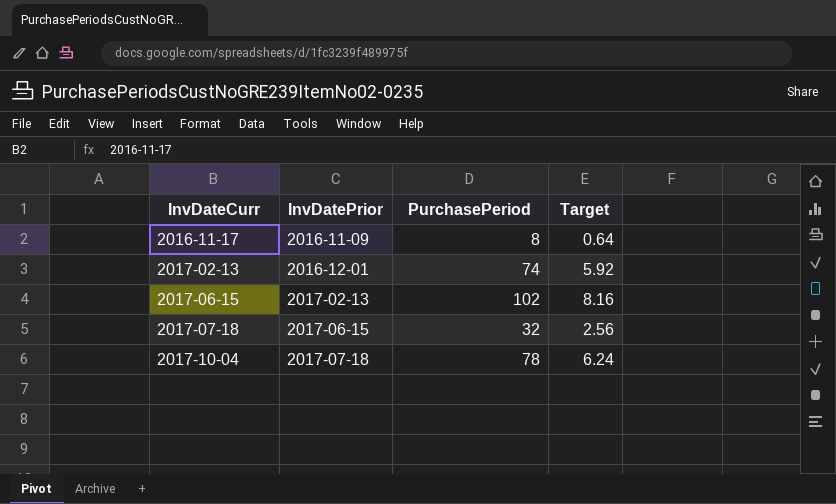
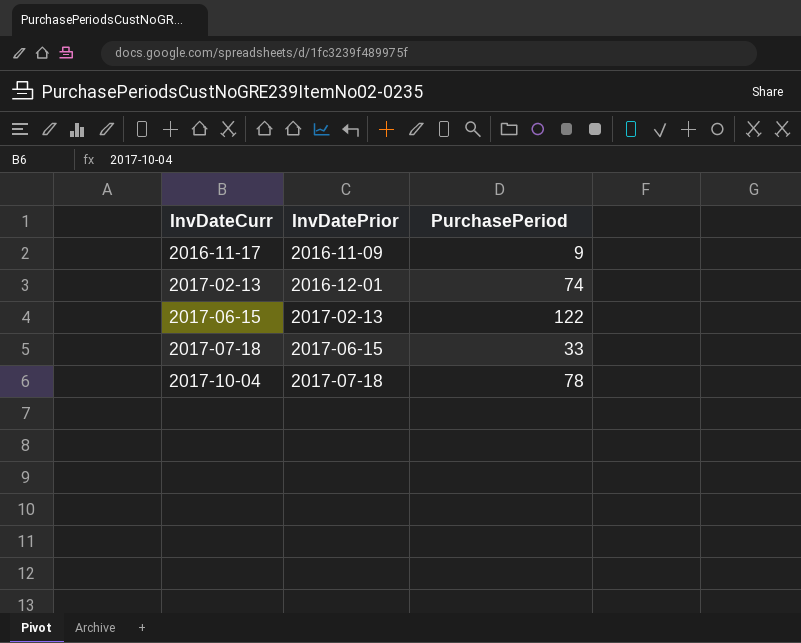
column Target | formula: [PurchasePeriod] * 0.08 -> none
2016-11-17 | PurchasePeriod: 8 -> 9
2017-06-15 | PurchasePeriod: 102 -> 122
2017-07-18 | PurchasePeriod: 32 -> 33

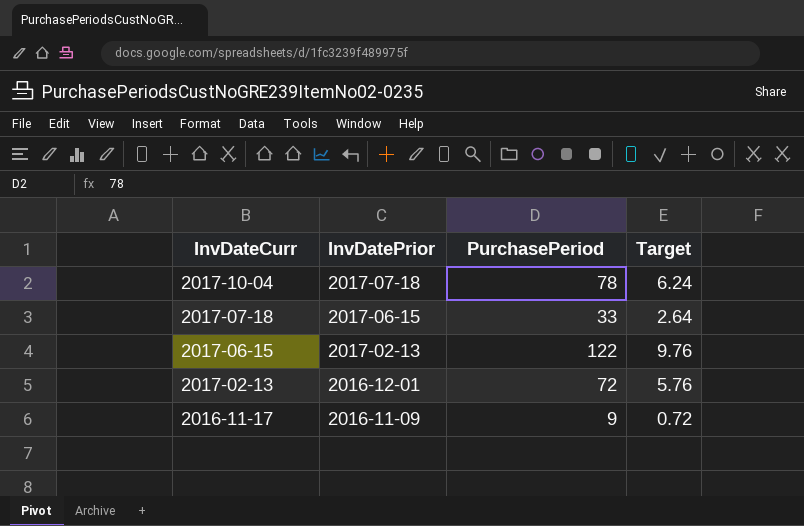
row order: InvDateCurr ascending -> InvDateCurr descending
column Target | formula: none -> [PurchasePeriod] * 0.08
2017-02-13 | PurchasePeriod: 74 -> 72

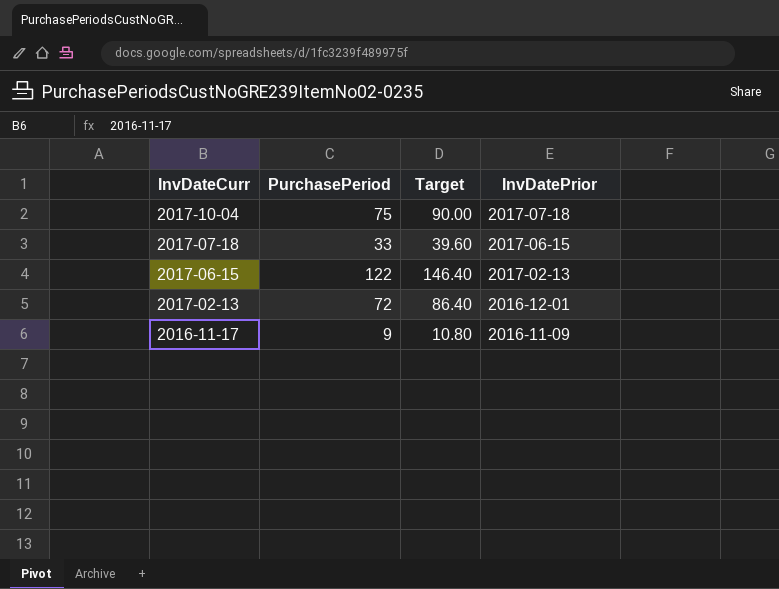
column Target | formula: [PurchasePeriod] * 0.08 -> [PurchasePeriod] * 1.2
column InvDatePrior | position: 2 -> 4
2017-10-04 | PurchasePeriod: 78 -> 75

